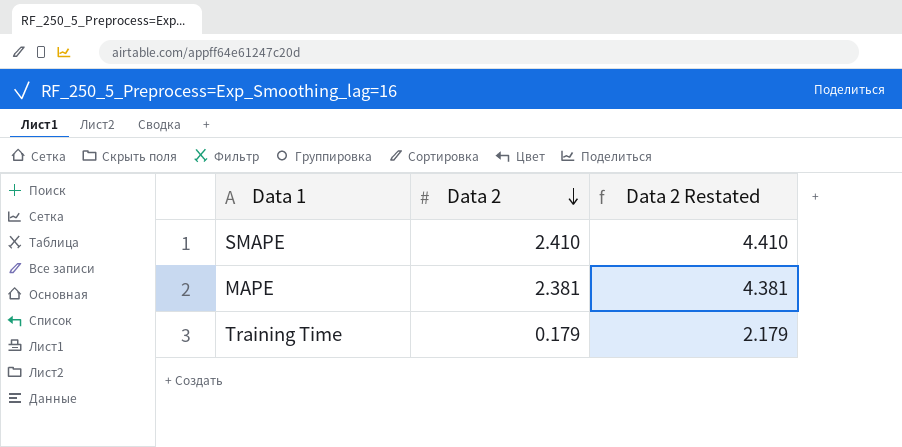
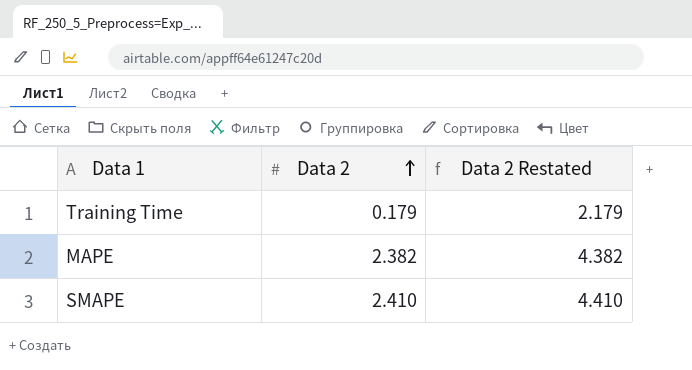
row order: Data 2 descending -> Data 2 ascending
MAPE | Data 2: 2.381 -> 2.382
MAPE | Data 2 Restated: 4.381 -> 4.382

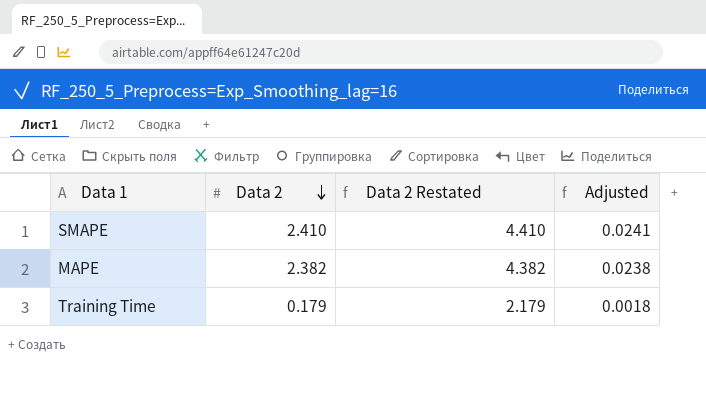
row order: Data 2 ascending -> Data 2 descending
column Adjusted | formula: none -> [Data 2] * 0.01

